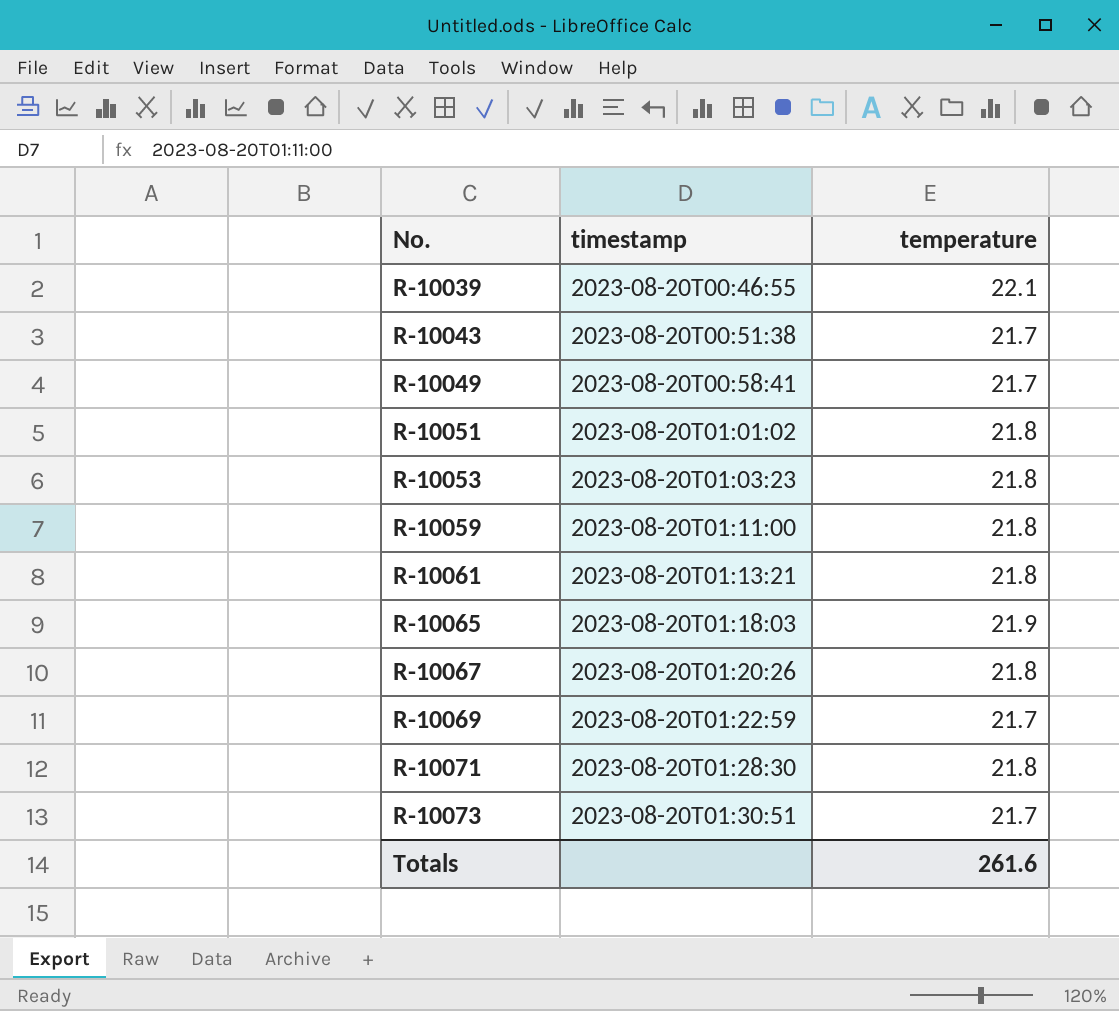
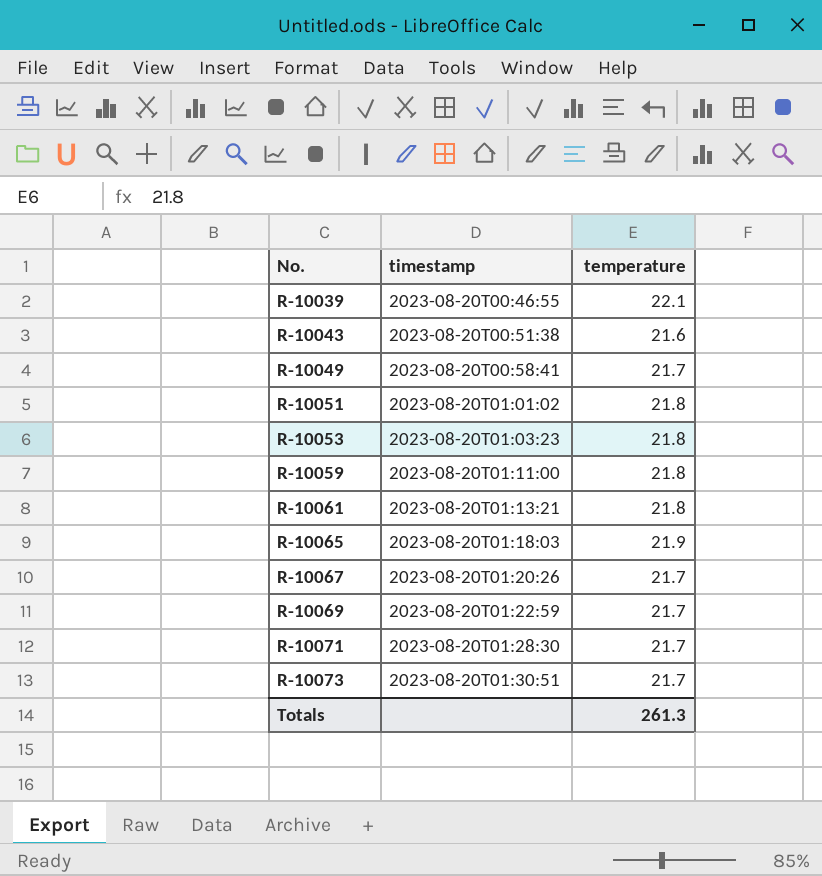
R-10043 | temperature: 21.7 -> 21.6
R-10067 | temperature: 21.8 -> 21.7
R-10071 | temperature: 21.8 -> 21.7
Totals | temperature: 261.6 -> 261.3

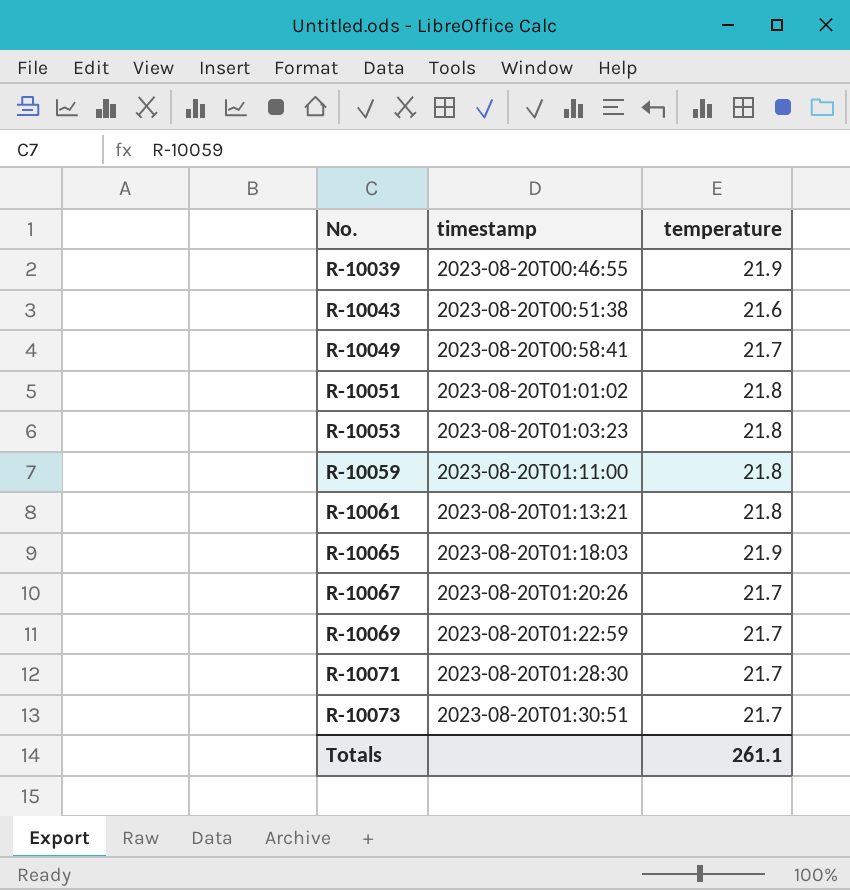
R-10039 | temperature: 22.1 -> 21.9
Totals | temperature: 261.3 -> 261.1

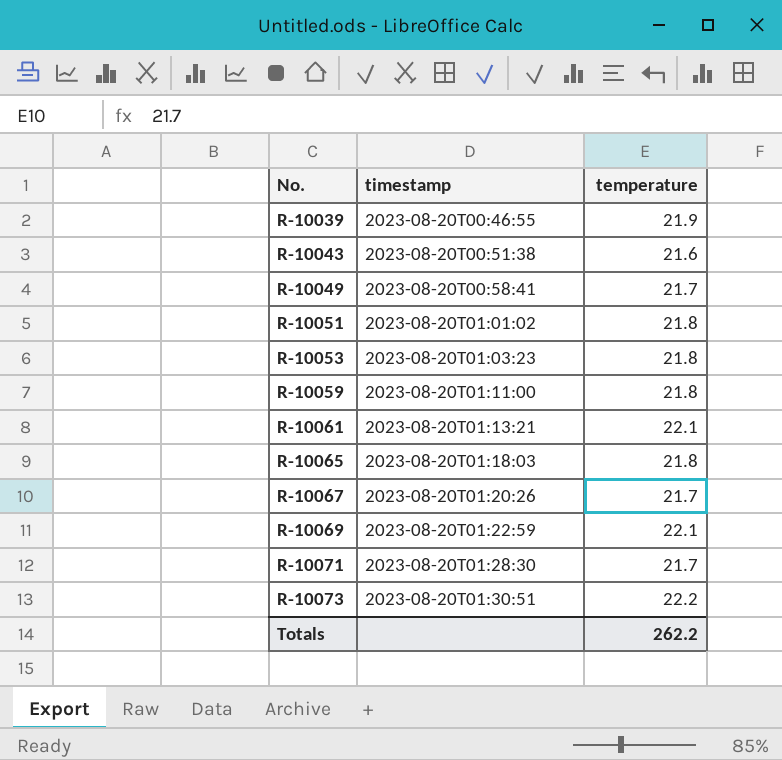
R-10061 | temperature: 21.8 -> 22.1
R-10065 | temperature: 21.9 -> 21.8
R-10069 | temperature: 21.7 -> 22.1
R-10073 | temperature: 21.7 -> 22.2
Totals | temperature: 261.1 -> 262.2

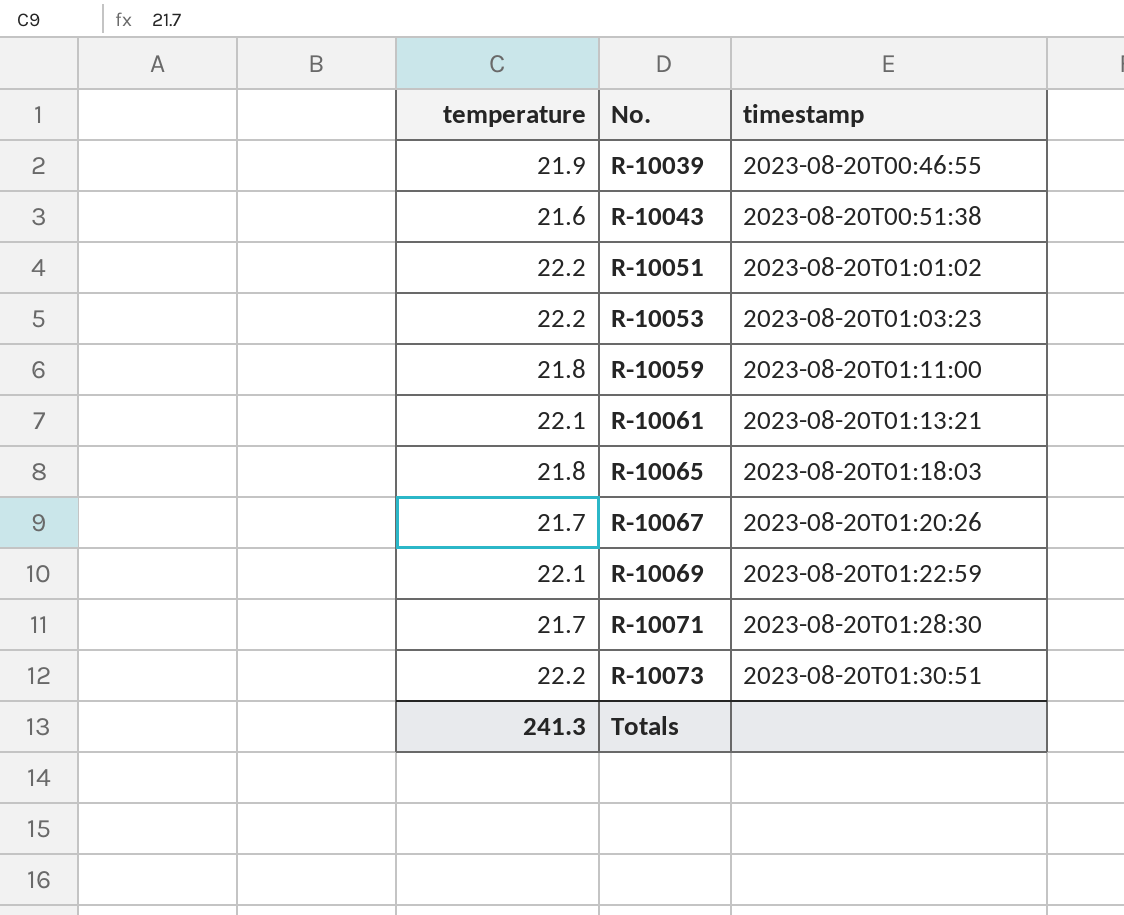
column temperature | position: 3 -> 1
row R-10049: 2023-08-20T00:58:41 | 21.7 -> none
R-10051 | temperature: 21.8 -> 22.2
R-10053 | temperature: 21.8 -> 22.2
Totals | temperature: 262.2 -> 241.3

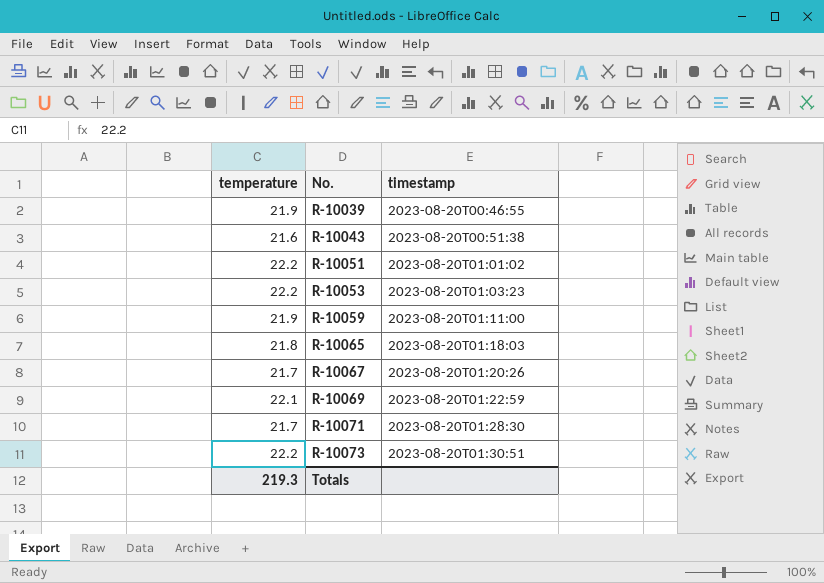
row R-10061: 22.1 | 2023-08-20T01:13:21 -> none
R-10059 | temperature: 21.8 -> 21.9
Totals | temperature: 241.3 -> 219.3

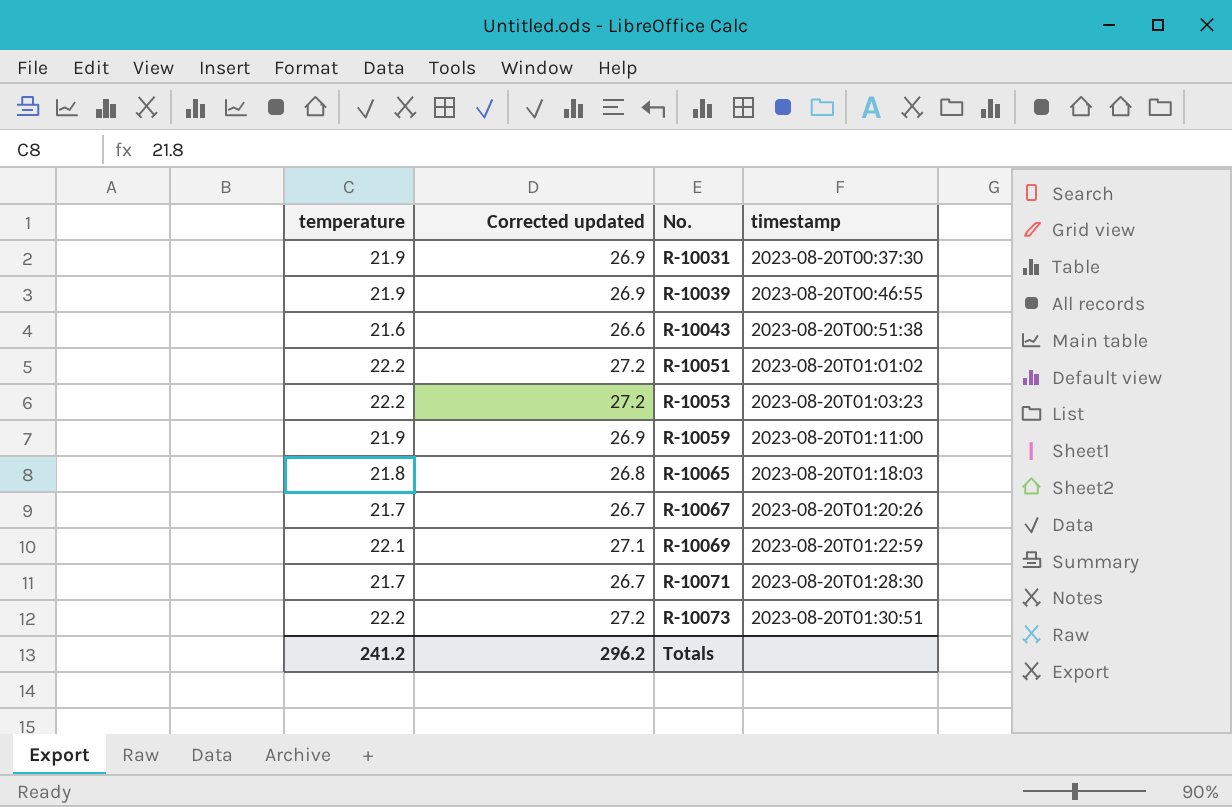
column Corrected updated | formula: none -> [temperature] + 5
row R-10031: none -> 21.9 | 26.9 | 2023-08-20T00:37:30
Totals | temperature: 219.3 -> 241.2

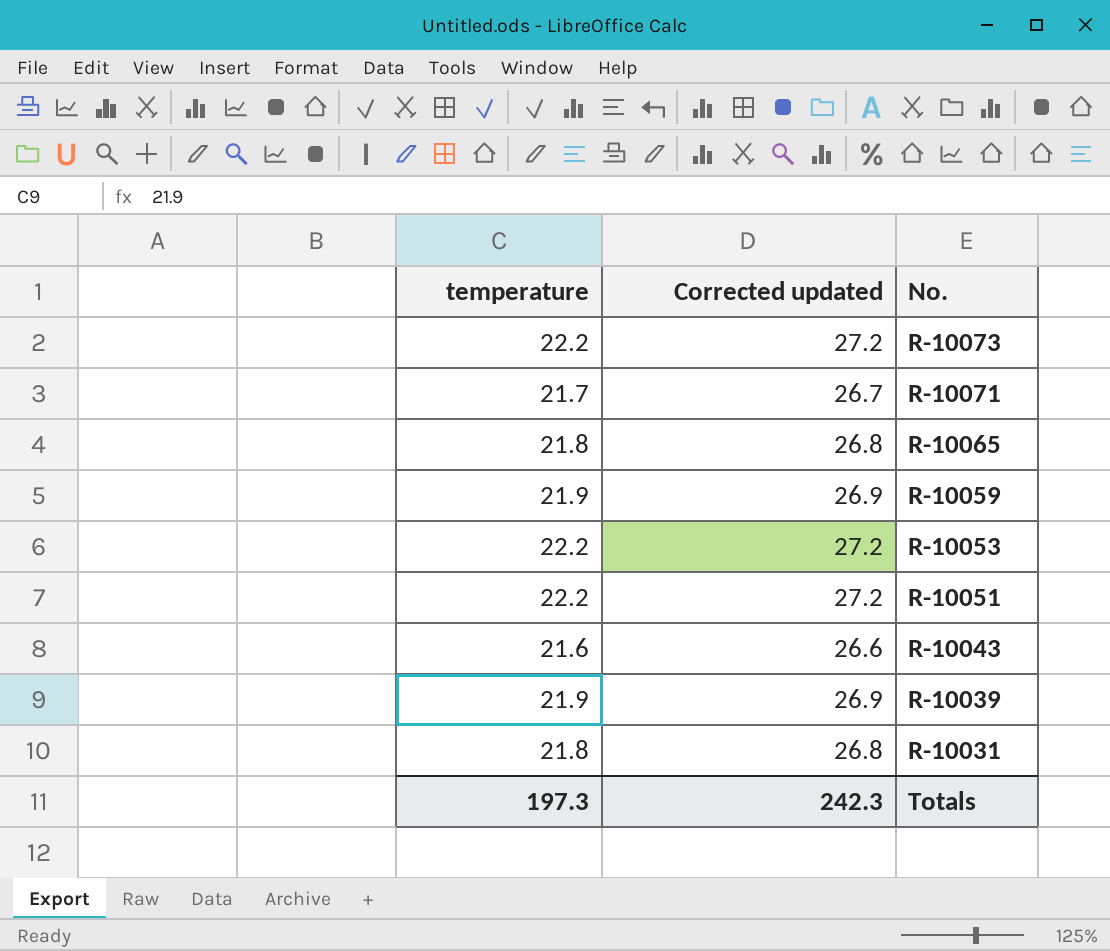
row order: No. ascending -> No. descending
column timestamp | position: 4 -> none
row R-10067: 21.7 | 26.7 | 2023-08-20T01:20:26 -> none
row R-10069: 22.1 | 27.1 | 2023-08-20T01:22:59 -> none
R-10031 | temperature: 21.9 -> 21.8
R-10031 | Corrected updated: 26.9 -> 26.8
Totals | temperature: 241.2 -> 197.3
Totals | Corrected updated: 296.2 -> 242.3

